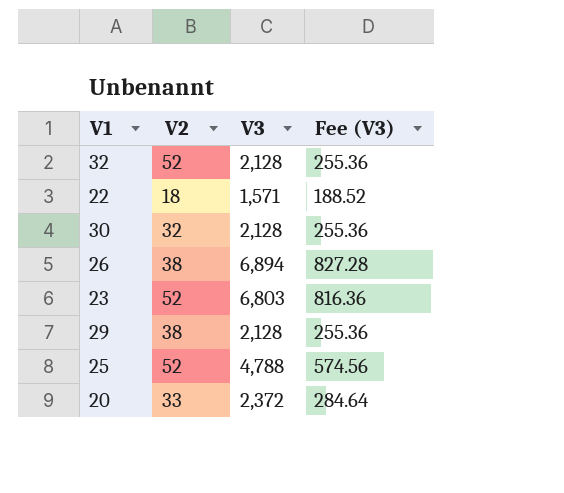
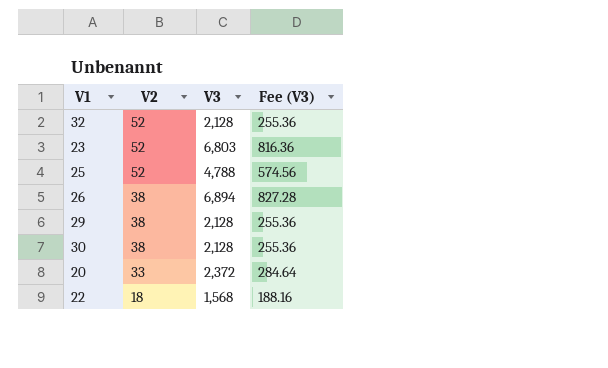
row order: none -> V2 descending
30 | V2: 32 -> 38
22 | V3: 1,571 -> 1,568
22 | Fee (V3): 188.52 -> 188.16

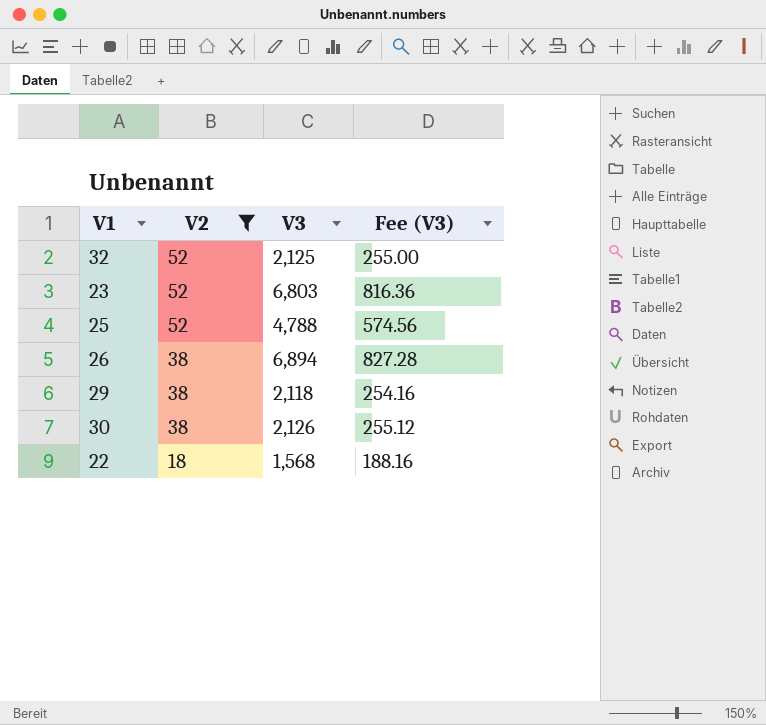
filter: none -> V2 != 33
32 | V3: 2,128 -> 2,125
32 | Fee (V3): 255.36 -> 255.00
29 | V3: 2,128 -> 2,118
29 | Fee (V3): 255.36 -> 254.16
30 | V3: 2,128 -> 2,126
30 | Fee (V3): 255.36 -> 255.12

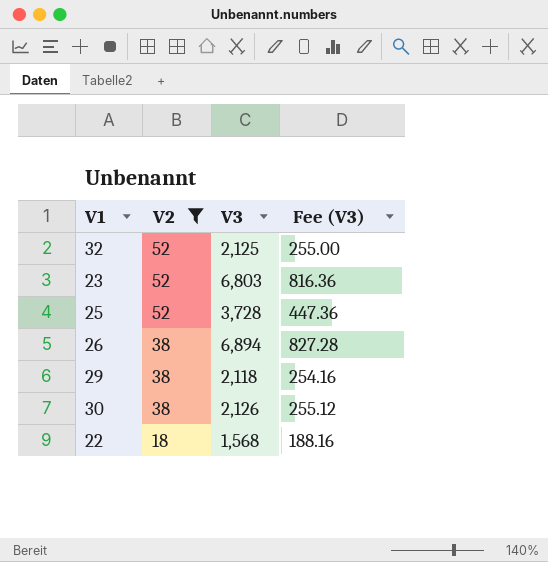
25 | V3: 4,788 -> 3,728
25 | Fee (V3): 574.56 -> 447.36

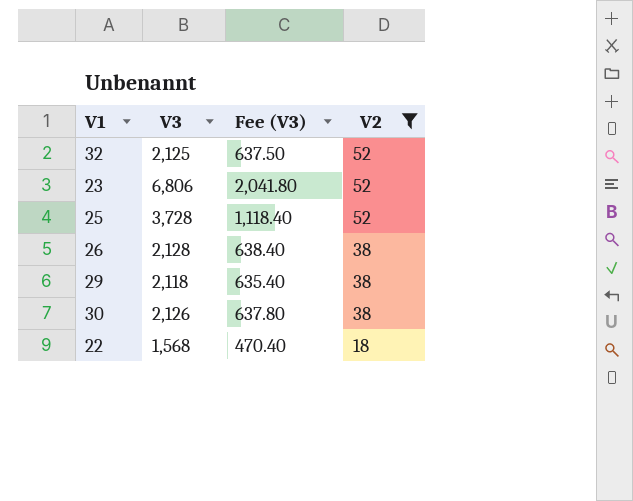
column Fee (V3) | formula: [V3] * 0.12 -> [V3] * 0.3
column V2 | position: 2 -> 4
23 | V3: 6,803 -> 6,806
26 | V3: 6,894 -> 2,128

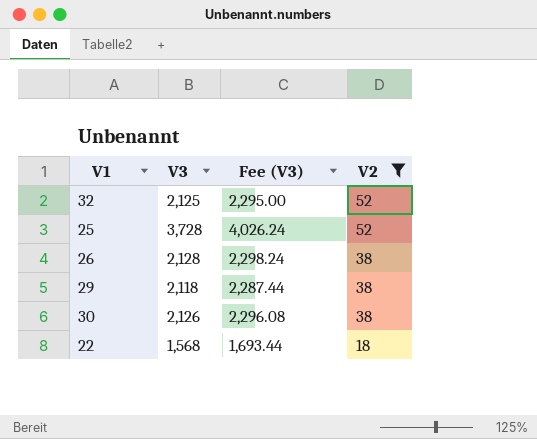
column Fee (V3) | formula: [V3] * 0.3 -> [V3] * 1.08
row 23: 6,806 | 2,041.80 | 52 -> none

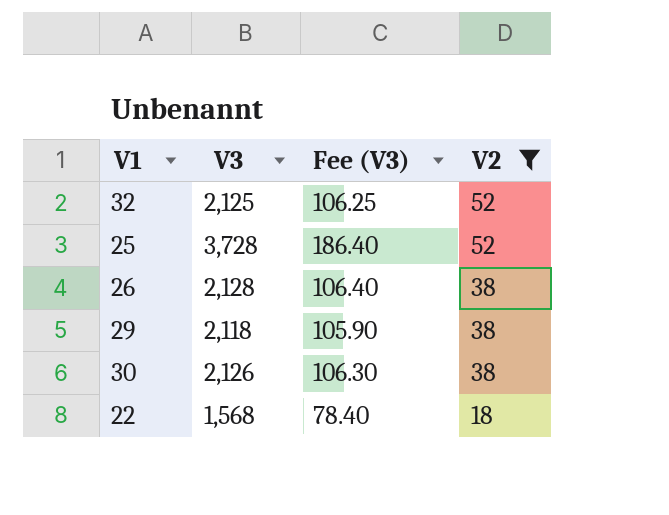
column Fee (V3) | formula: [V3] * 1.08 -> [V3] * 0.05

